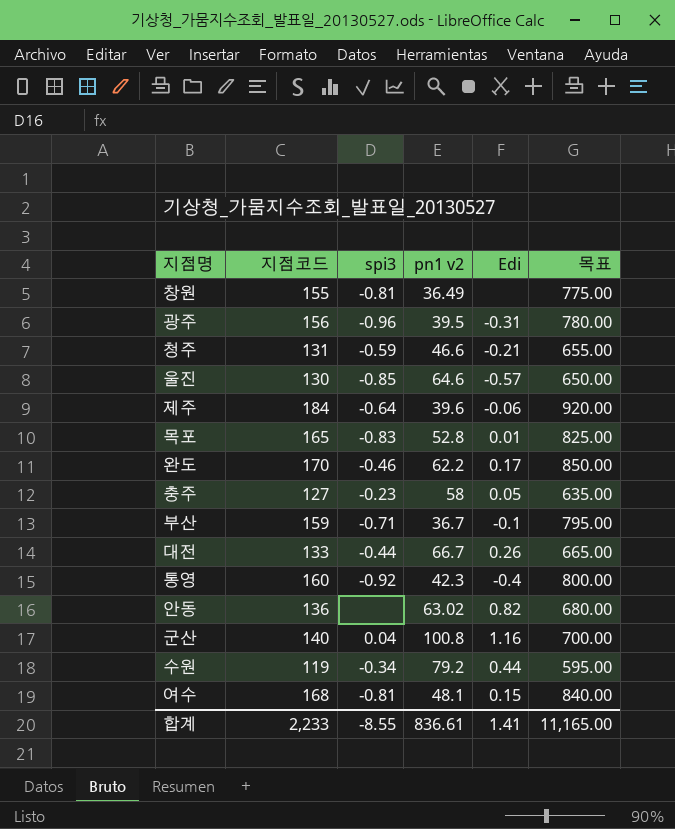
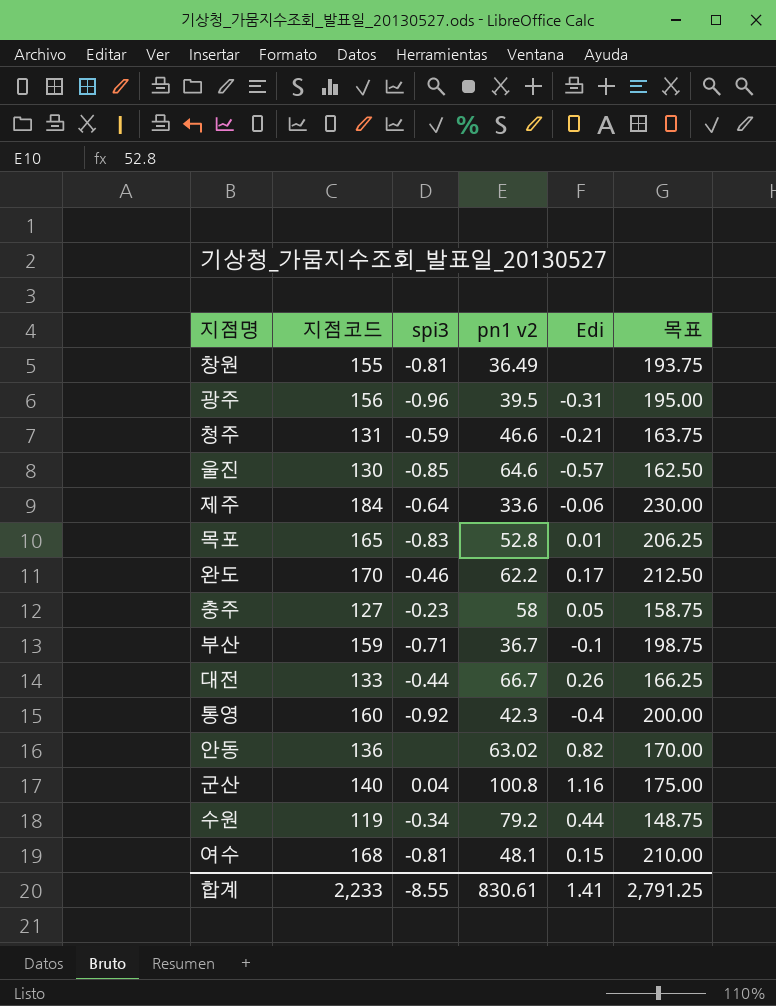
column 목표 | formula: [지점코드] * 5 -> [지점코드] * 1.25
제주 | pn1 v2: 39.6 -> 33.6
합계 | pn1 v2: 836.61 -> 830.61
합계 | 목표: 11,165.00 -> 2,791.25

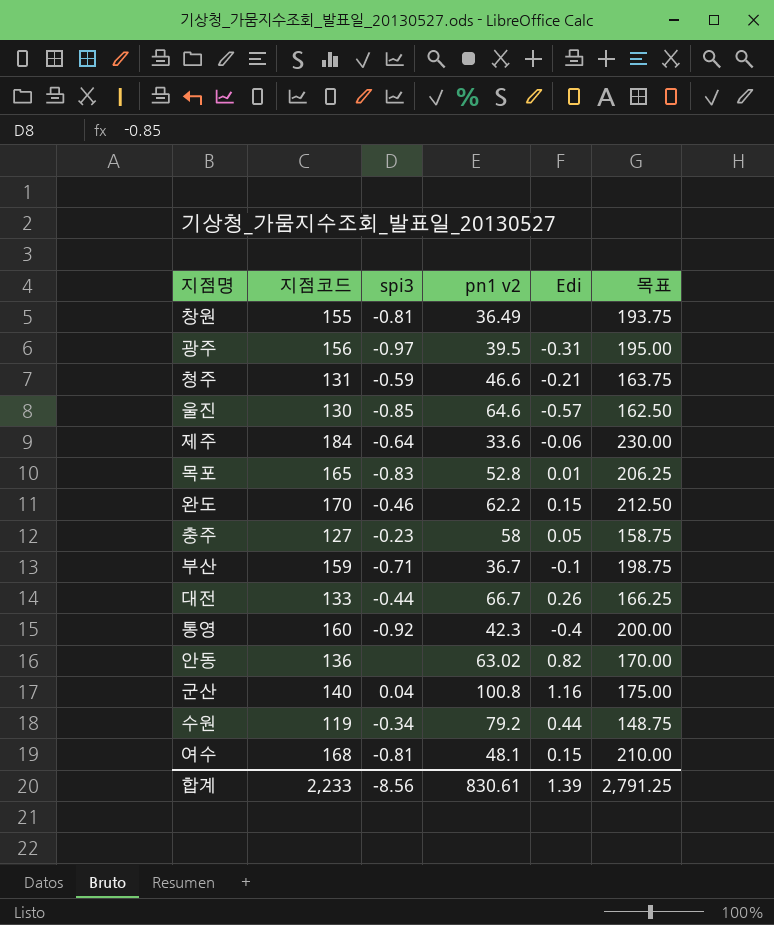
광주 | spi3: -0.96 -> -0.97
완도 | Edi: 0.17 -> 0.15
합계 | spi3: -8.55 -> -8.56
합계 | Edi: 1.41 -> 1.39

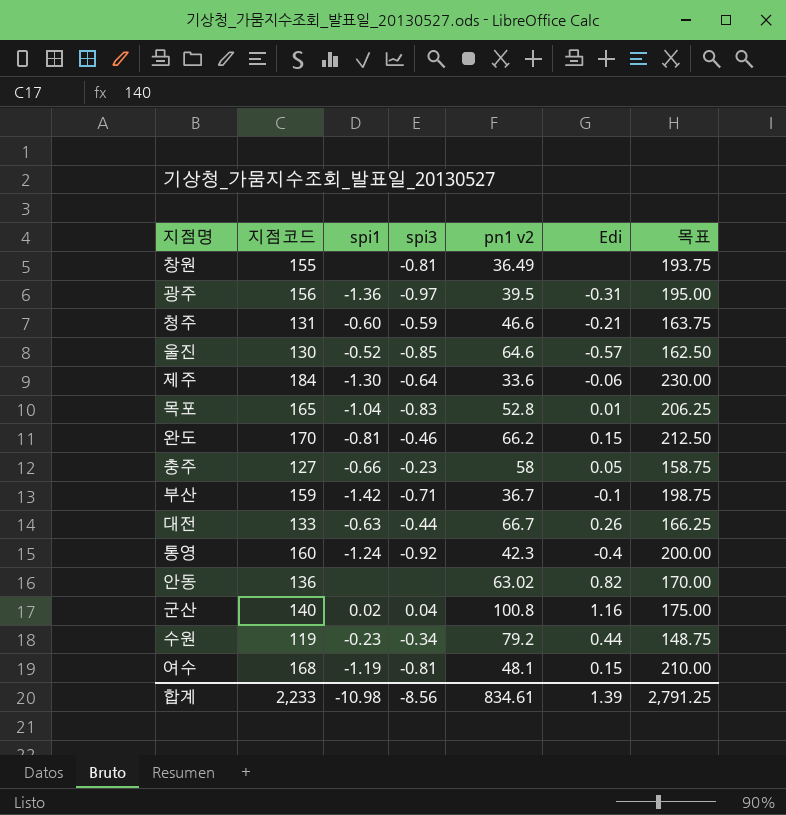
column spi1 | position: none -> 3
완도 | pn1 v2: 62.2 -> 66.2
합계 | pn1 v2: 830.61 -> 834.61

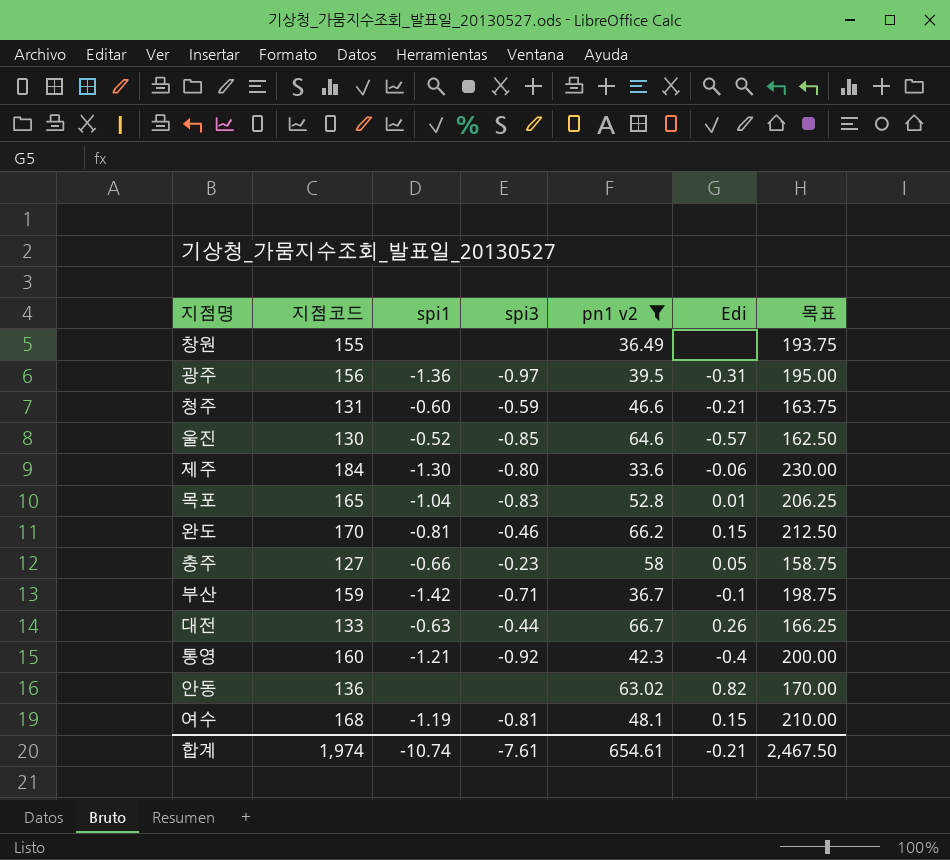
filter: none -> pn1 v2 <= 66.7
창원 | spi3: -0.81 -> none
제주 | spi3: -0.64 -> -0.80
통영 | spi1: -1.24 -> -1.21
합계 | 지점코드: 2,233 -> 1,974
합계 | spi1: -10.98 -> -10.74
합계 | spi3: -8.56 -> -7.61
합계 | pn1 v2: 834.61 -> 654.61
합계 | Edi: 1.39 -> -0.21
합계 | 목표: 2,791.25 -> 2,467.50

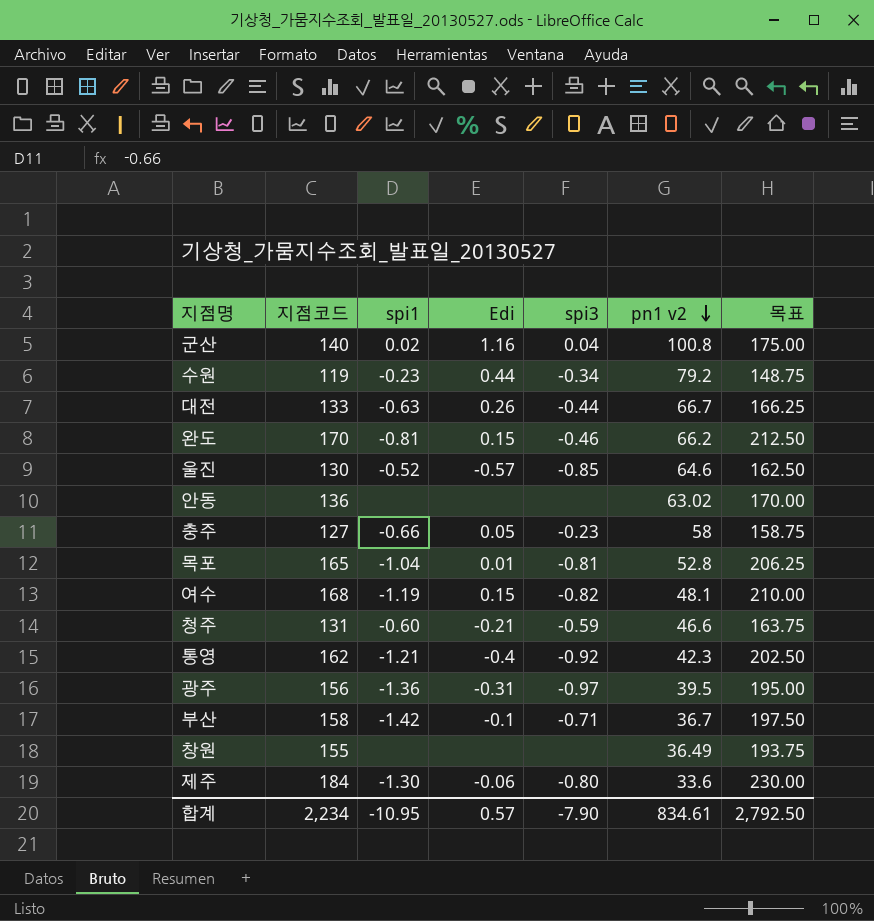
filter: pn1 v2 <= 66.7 -> none
row order: none -> pn1 v2 descending
column Edi | position: 6 -> 4
안동 | Edi: 0.82 -> none
목포 | spi3: -0.83 -> -0.81
여수 | spi3: -0.81 -> -0.82
통영 | 지점코드: 160 -> 162
통영 | 목표: 200.00 -> 202.50
부산 | 지점코드: 159 -> 158
부산 | 목표: 198.75 -> 197.50
합계 | 지점코드: 1,974 -> 2,234
합계 | spi1: -10.74 -> -10.95
합계 | Edi: -0.21 -> 0.57
합계 | spi3: -7.61 -> -7.90
합계 | pn1 v2: 654.61 -> 834.61
합계 | 목표: 2,467.50 -> 2,792.50

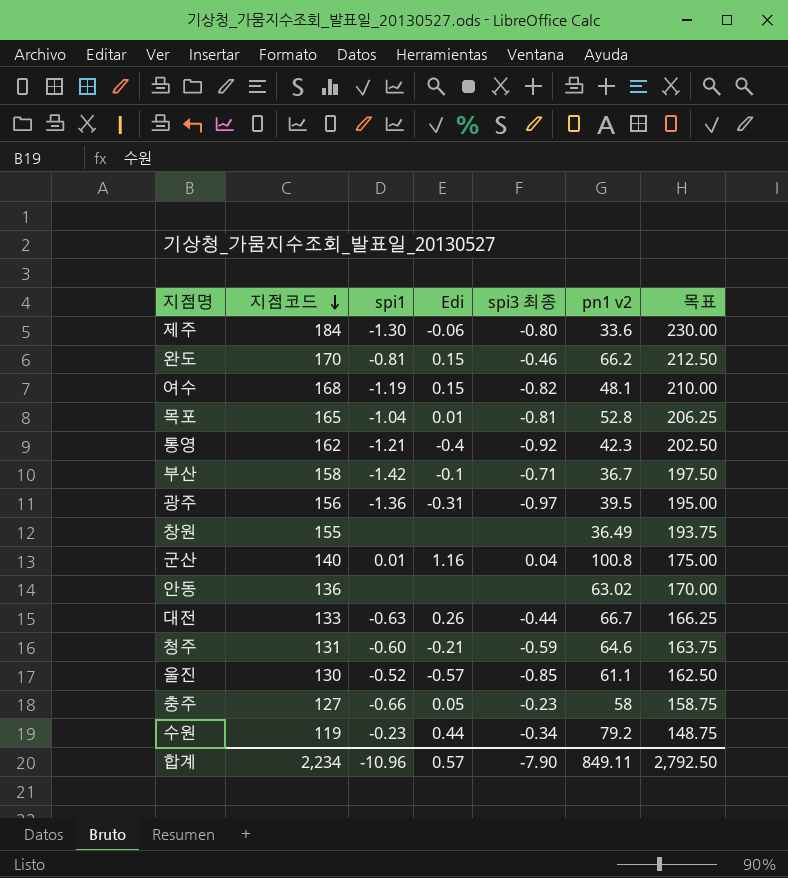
row order: pn1 v2 descending -> 지점코드 descending
column name: spi3 -> spi3 최종
군산 | spi1: 0.02 -> 0.01
청주 | pn1 v2: 46.6 -> 64.6
울진 | pn1 v2: 64.6 -> 61.1
합계 | spi1: -10.95 -> -10.96
합계 | pn1 v2: 834.61 -> 849.11

